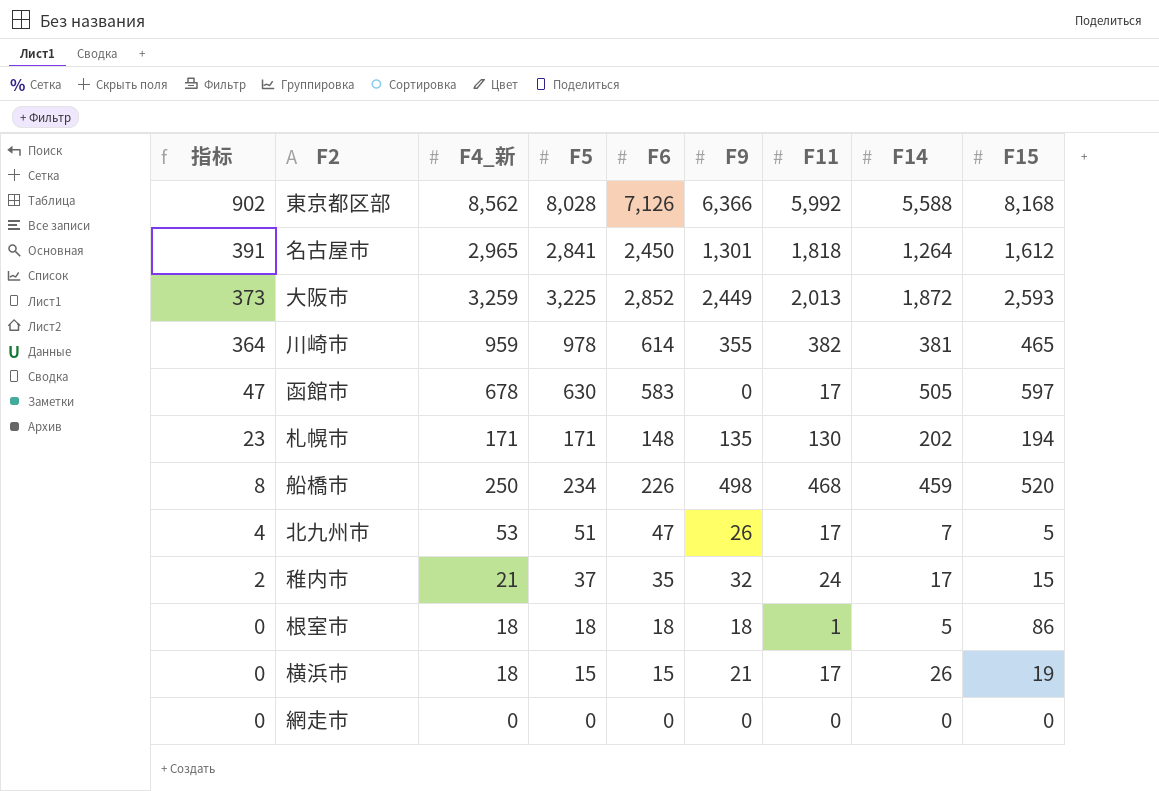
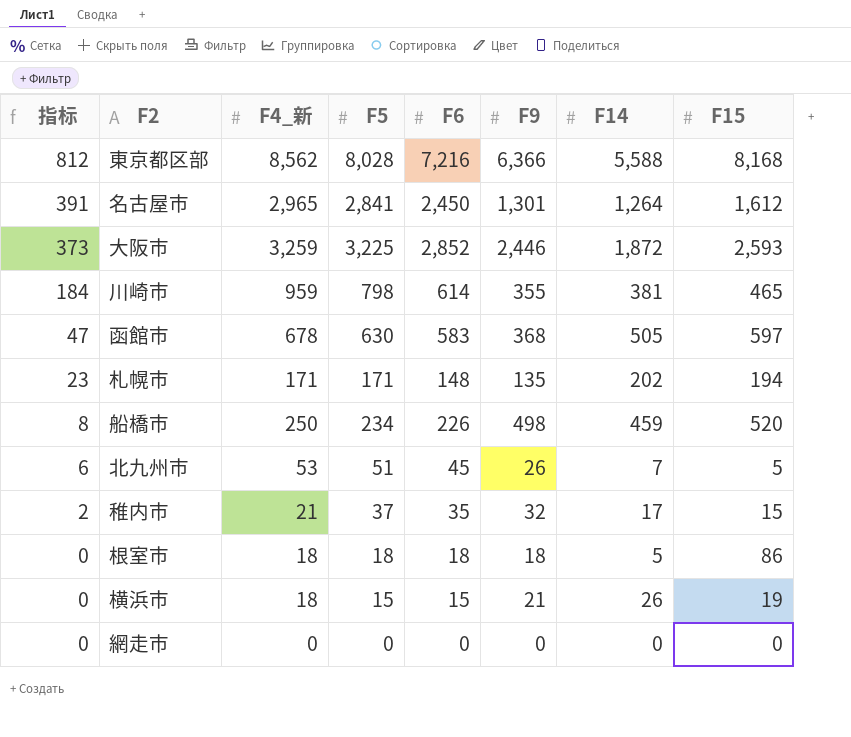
column F11 | position: 7 -> none
東京都区部 | 指标: 902 -> 812
東京都区部 | F6: 7,126 -> 7,216
大阪市 | F9: 2,449 -> 2,446
川崎市 | 指标: 364 -> 184
川崎市 | F5: 978 -> 798
函館市 | F9: 0 -> 368
北九州市 | 指标: 4 -> 6
北九州市 | F6: 47 -> 45

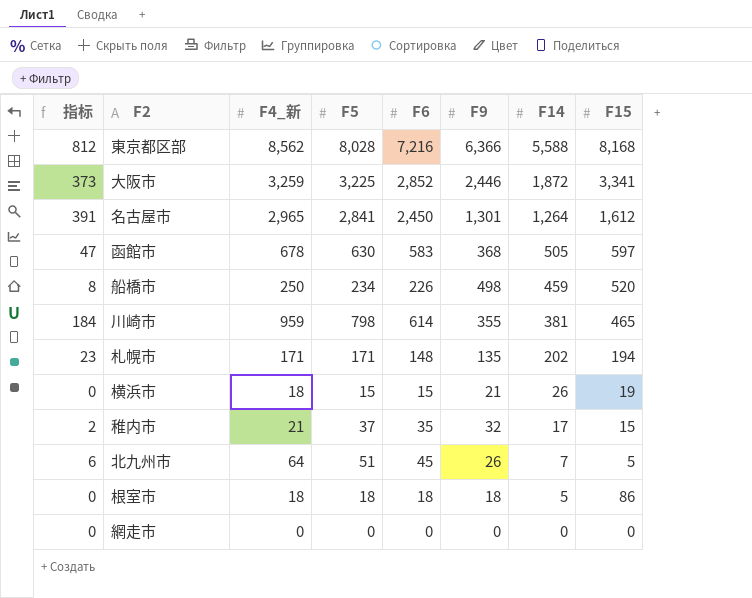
row order: 指标 descending -> F14 descending
大阪市 | F15: 2,593 -> 3,341
北九州市 | F4_新: 53 -> 64

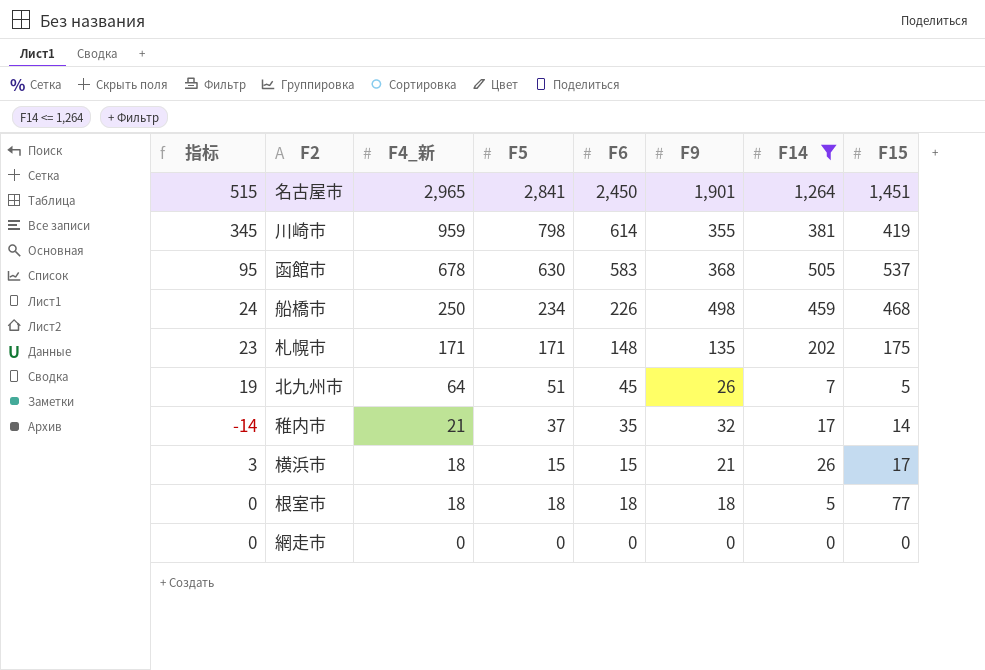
filter: none -> F14 <= 1,264
row order: F14 descending -> F4_新 descending
column 指标 | formula: [F5] - [F6] -> [F4_新] - [F6]
名古屋市 | F9: 1,301 -> 1,901
名古屋市 | F15: 1,612 -> 1,451
川崎市 | F15: 465 -> 419
函館市 | F15: 597 -> 537
船橋市 | F15: 520 -> 468
札幌市 | F15: 194 -> 175
稚内市 | F15: 15 -> 14
横浜市 | F15: 19 -> 17
根室市 | F15: 86 -> 77

